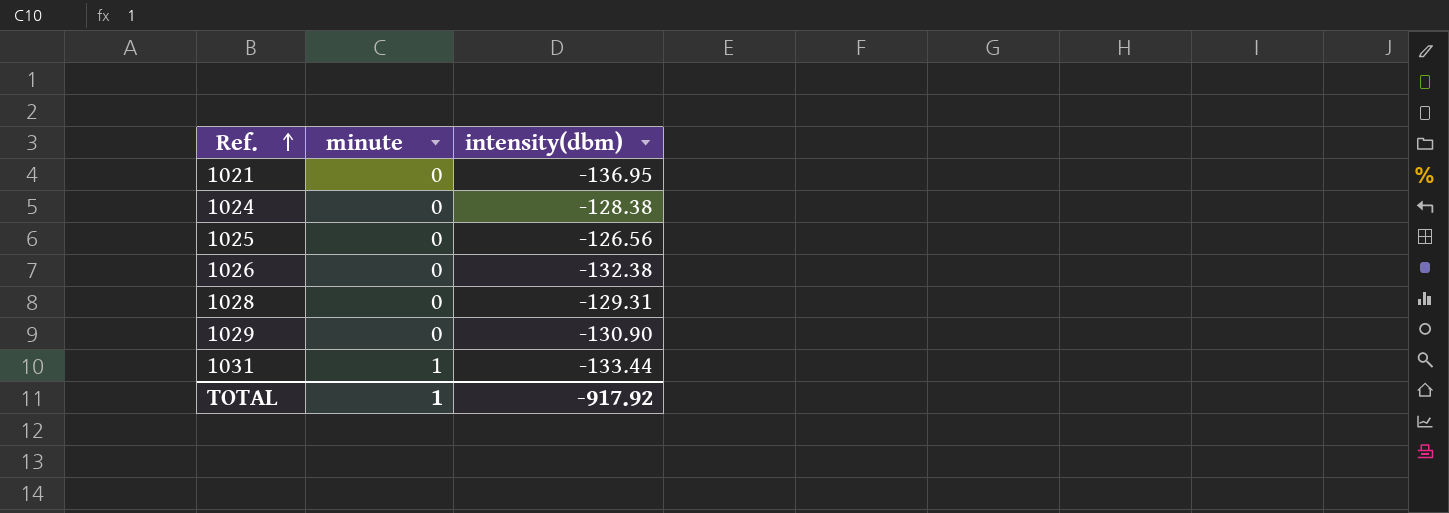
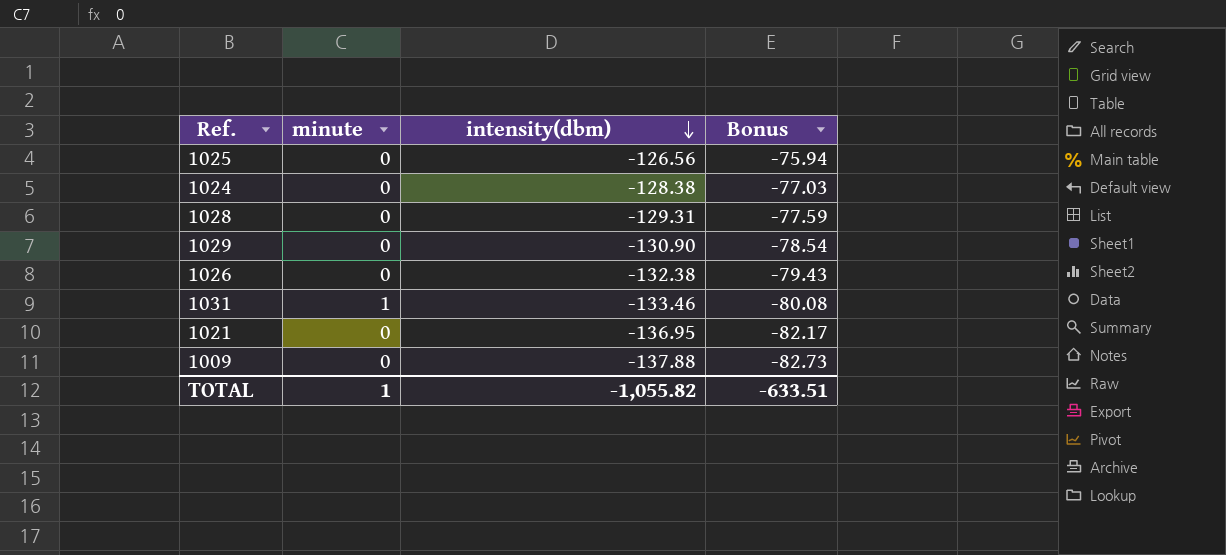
row order: Ref. ascending -> intensity(dbm) descending
column Bonus | formula: none -> [intensity(dbm)] * 0.6
1031 | intensity(dbm): -133.44 -> -133.46
row 1009: none -> 0 | -137.88 | -82.73
TOTAL | intensity(dbm): -917.92 -> -1,055.82

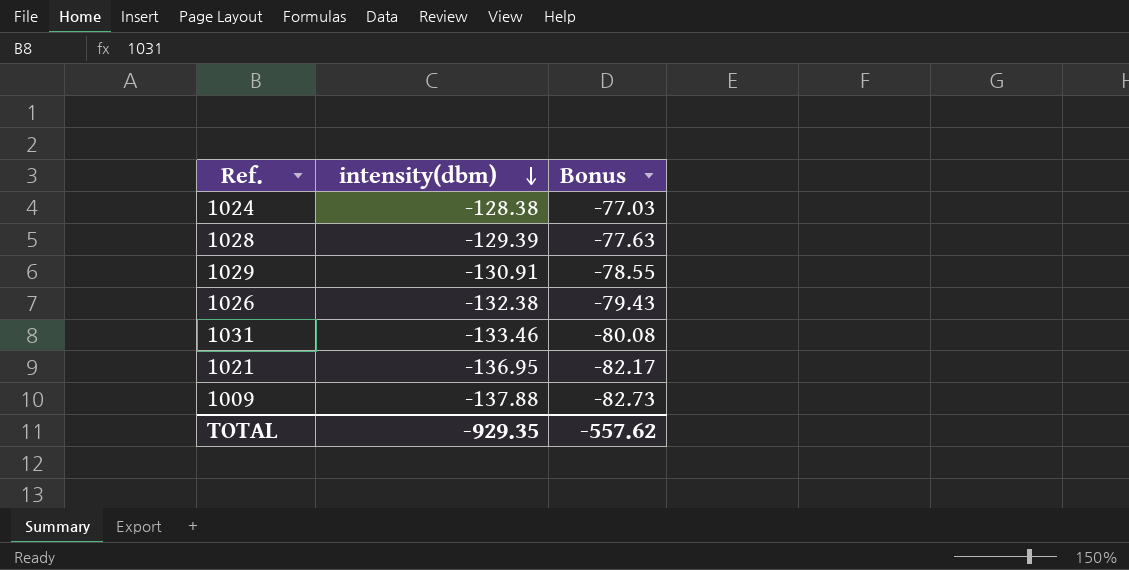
column minute | position: 2 -> none
row 1025: 0 | -126.56 | -75.94 -> none
1028 | intensity(dbm): -129.31 -> -129.39
1028 | Bonus: -77.59 -> -77.63
1029 | intensity(dbm): -130.90 -> -130.91
1029 | Bonus: -78.54 -> -78.55
TOTAL | intensity(dbm): -1,055.82 -> -929.35
TOTAL | Bonus: -633.51 -> -557.62

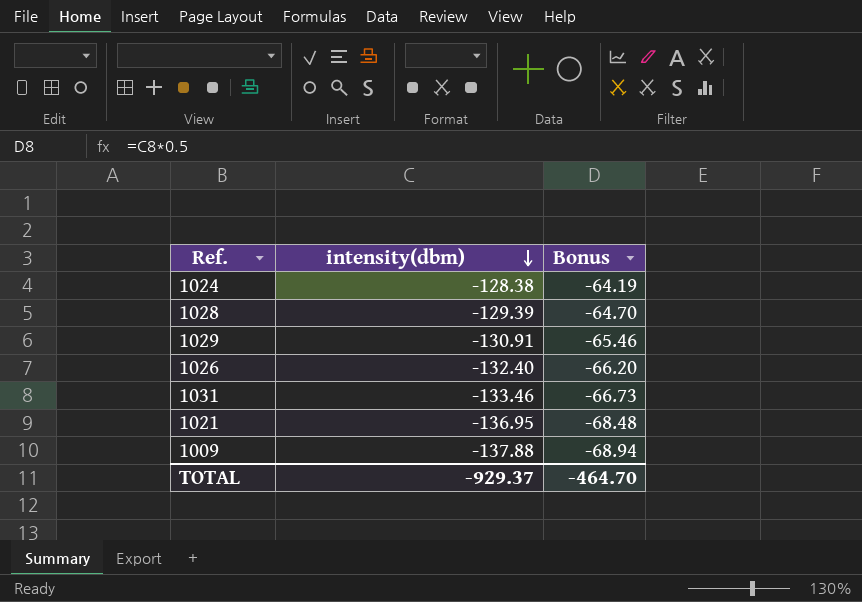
column Bonus | formula: [intensity(dbm)] * 0.6 -> [intensity(dbm)] * 0.5
1026 | intensity(dbm): -132.38 -> -132.40
TOTAL | intensity(dbm): -929.35 -> -929.37
TOTAL | Bonus: -557.62 -> -464.70

